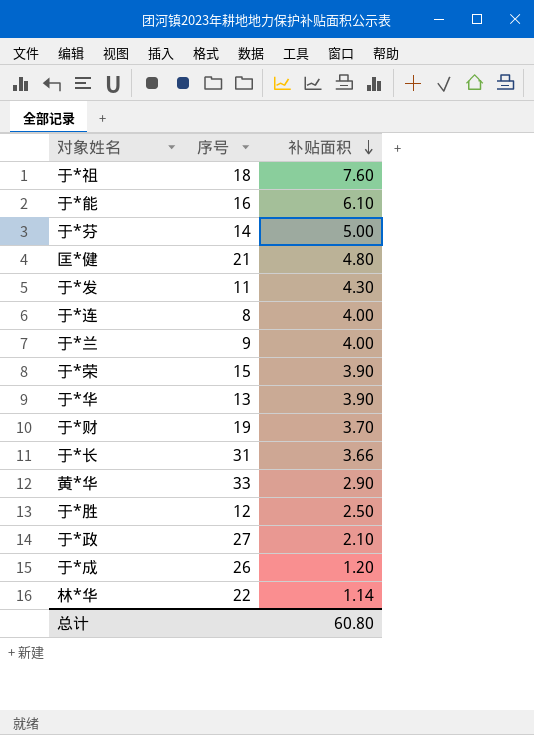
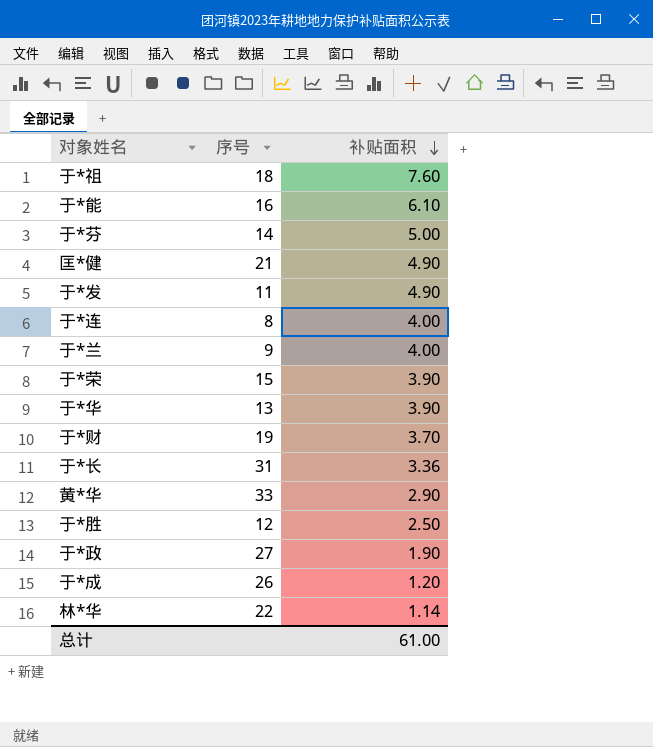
匡*健 | 补贴面积: 4.80 -> 4.90
于*发 | 补贴面积: 4.30 -> 4.90
于*长 | 补贴面积: 3.66 -> 3.36
于*政 | 补贴面积: 2.10 -> 1.90
总计 | 补贴面积: 60.80 -> 61.00

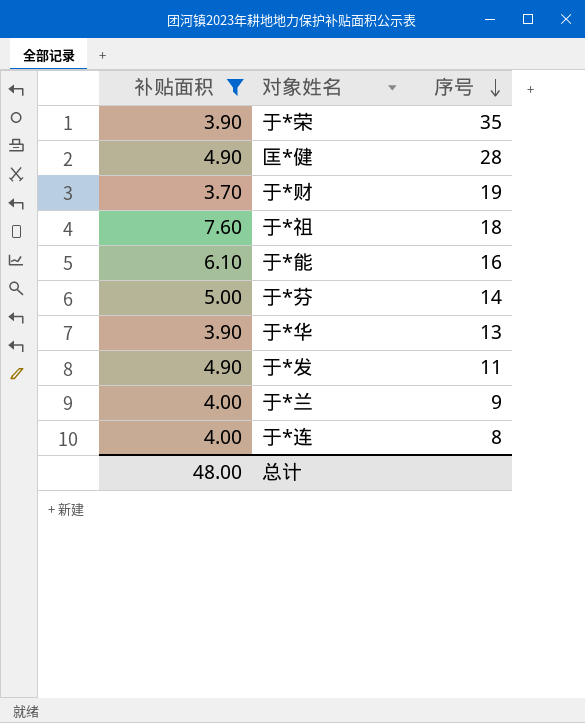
filter: none -> 补贴面积 >= 3.70
row order: 补贴面积 descending -> 序号 descending
column 补贴面积 | position: 3 -> 1
于*荣 | 序号: 15 -> 35
匡*健 | 序号: 21 -> 28
总计 | 补贴面积: 61.00 -> 48.00

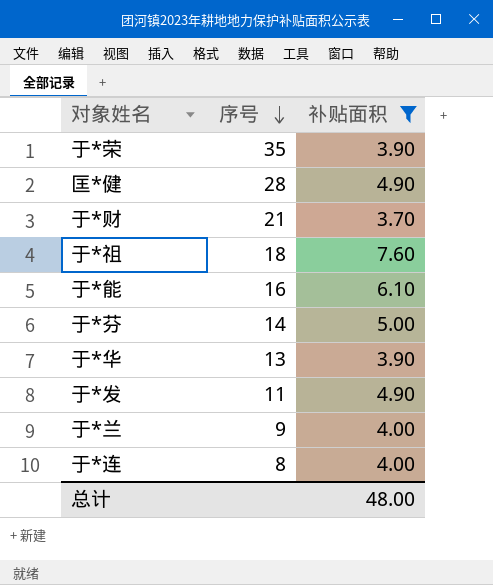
column 补贴面积 | position: 1 -> 3
于*财 | 序号: 19 -> 21

